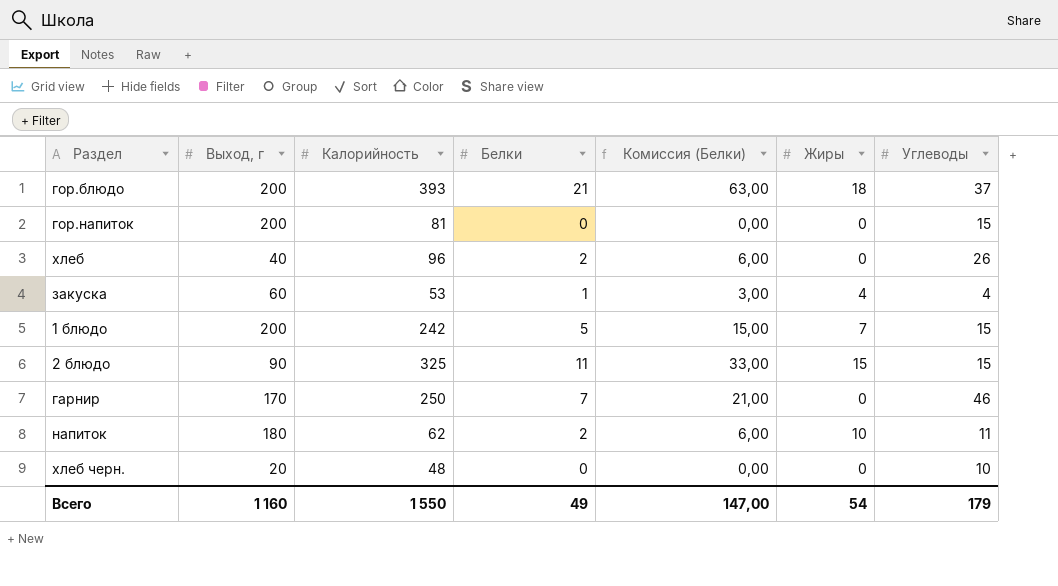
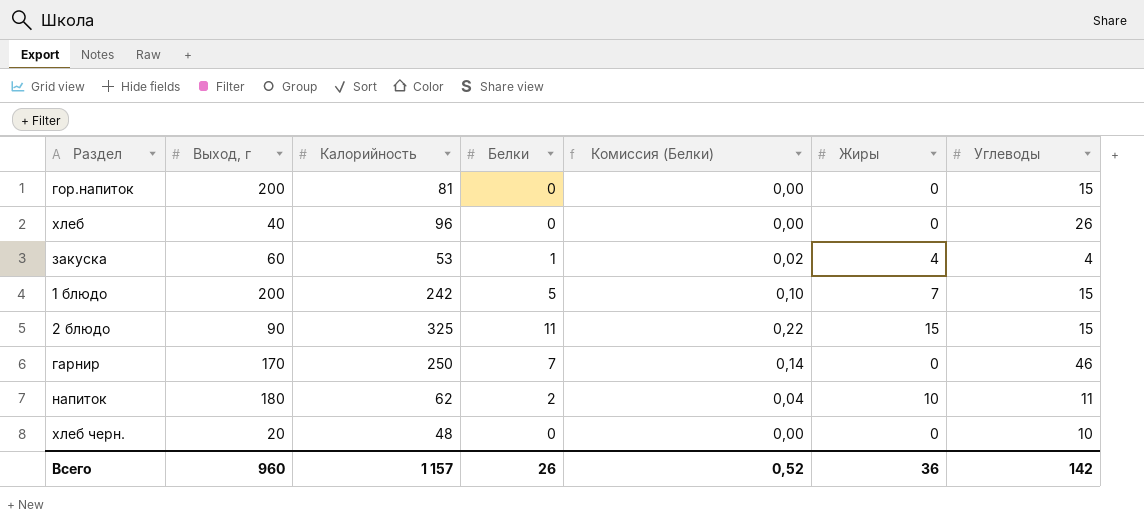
column Комиссия (Белки) | formula: [Белки] * 3 -> [Белки] * 0,02
row гор.блюдо: 200 | 393 | 21 | 63,00 | 18 | 37 -> none
хлеб | Белки: 2 -> 0
Всего | Выход, г: 1 160 -> 960
Всего | Калорийность: 1 550 -> 1 157
Всего | Белки: 49 -> 26
Всего | Комиссия (Белки): 147,00 -> 0,52
Всего | Жиры: 54 -> 36
Всего | Углеводы: 179 -> 142

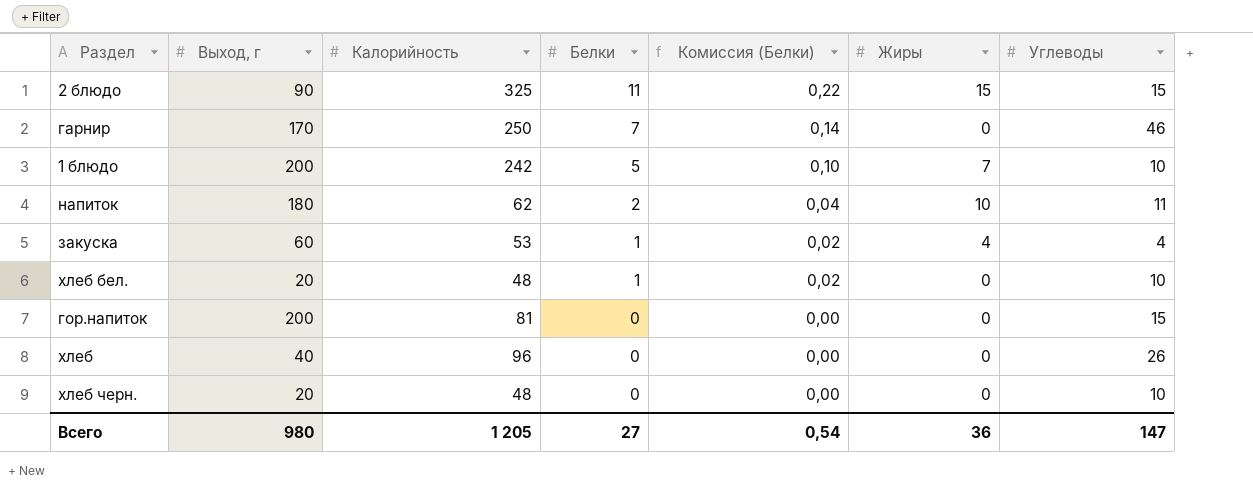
row order: none -> Белки descending
1 блюдо | Углеводы: 15 -> 10
row хлеб бел.: none -> 20 | 48 | 1 | 0,02 | 0 | 10
Всего | Выход, г: 960 -> 980
Всего | Калорийность: 1 157 -> 1 205
Всего | Белки: 26 -> 27
Всего | Комиссия (Белки): 0,52 -> 0,54
Всего | Углеводы: 142 -> 147

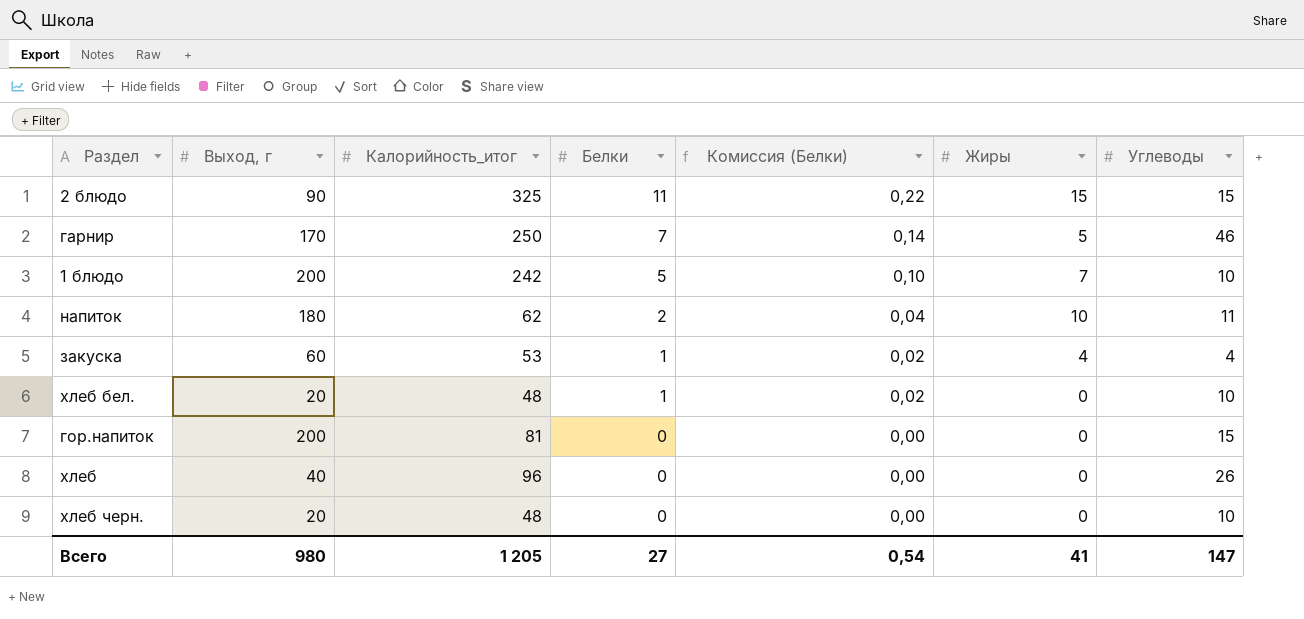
column name: Калорийность -> Калорийность_итог
гарнир | Жиры: 0 -> 5
Всего | Жиры: 36 -> 41

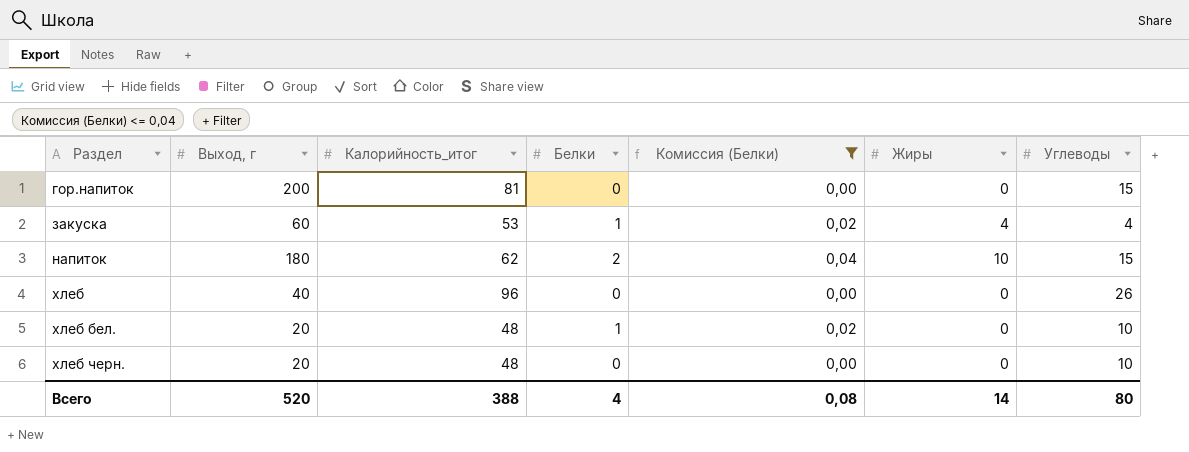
filter: none -> Комиссия (Белки) <= 0,04
row order: Белки descending -> Раздел ascending
напиток | Углеводы: 11 -> 15
Всего | Выход, г: 980 -> 520
Всего | Калорийность_итог: 1 205 -> 388
Всего | Белки: 27 -> 4
Всего | Комиссия (Белки): 0,54 -> 0,08
Всего | Жиры: 41 -> 14
Всего | Углеводы: 147 -> 80

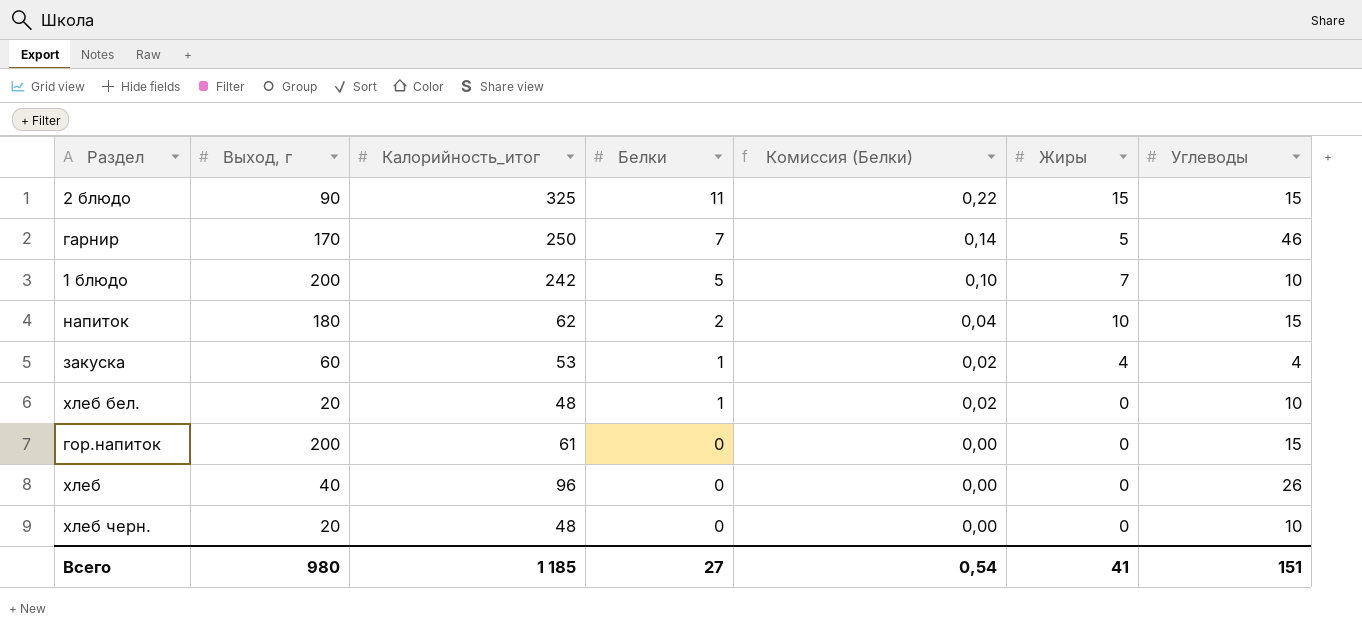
filter: Комиссия (Белки) <= 0,04 -> none
row order: Раздел ascending -> Белки descending
гор.напиток | Калорийность_итог: 81 -> 61
Всего | Выход, г: 520 -> 980
Всего | Калорийность_итог: 388 -> 1 185
Всего | Белки: 4 -> 27
Всего | Комиссия (Белки): 0,08 -> 0,54
Всего | Жиры: 14 -> 41
Всего | Углеводы: 80 -> 151

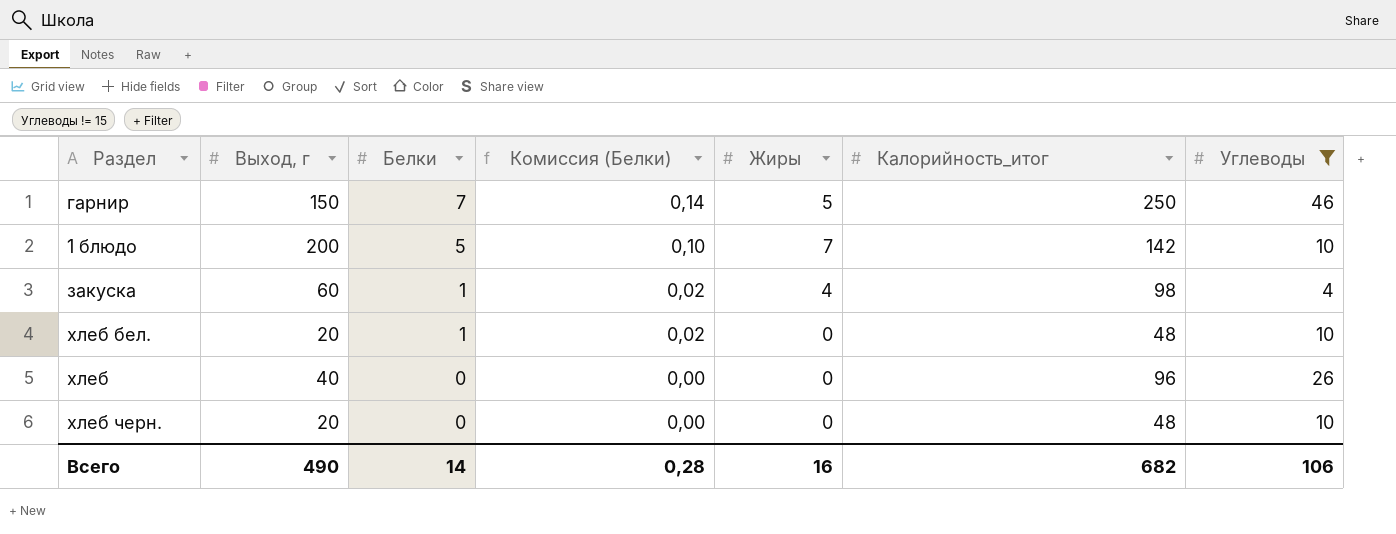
filter: none -> Углеводы != 15
column Калорийность_итог | position: 3 -> 6
гарнир | Выход, г: 170 -> 150
1 блюдо | Калорийность_итог: 242 -> 142
закуска | Калорийность_итог: 53 -> 98
Всего | Выход, г: 980 -> 490
Всего | Белки: 27 -> 14
Всего | Комиссия (Белки): 0,54 -> 0,28
Всего | Жиры: 41 -> 16
Всего | Калорийность_итог: 1 185 -> 682
Всего | Углеводы: 151 -> 106

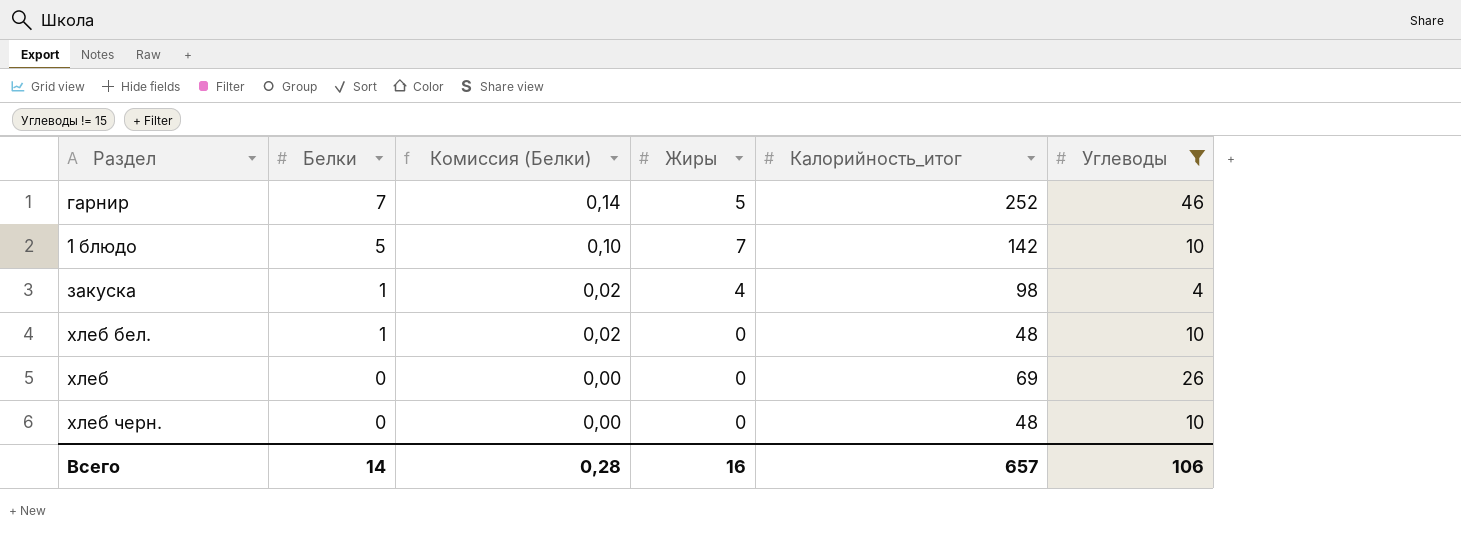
column Выход, г | position: 2 -> none
гарнир | Калорийность_итог: 250 -> 252
хлеб | Калорийность_итог: 96 -> 69
Всего | Калорийность_итог: 682 -> 657

